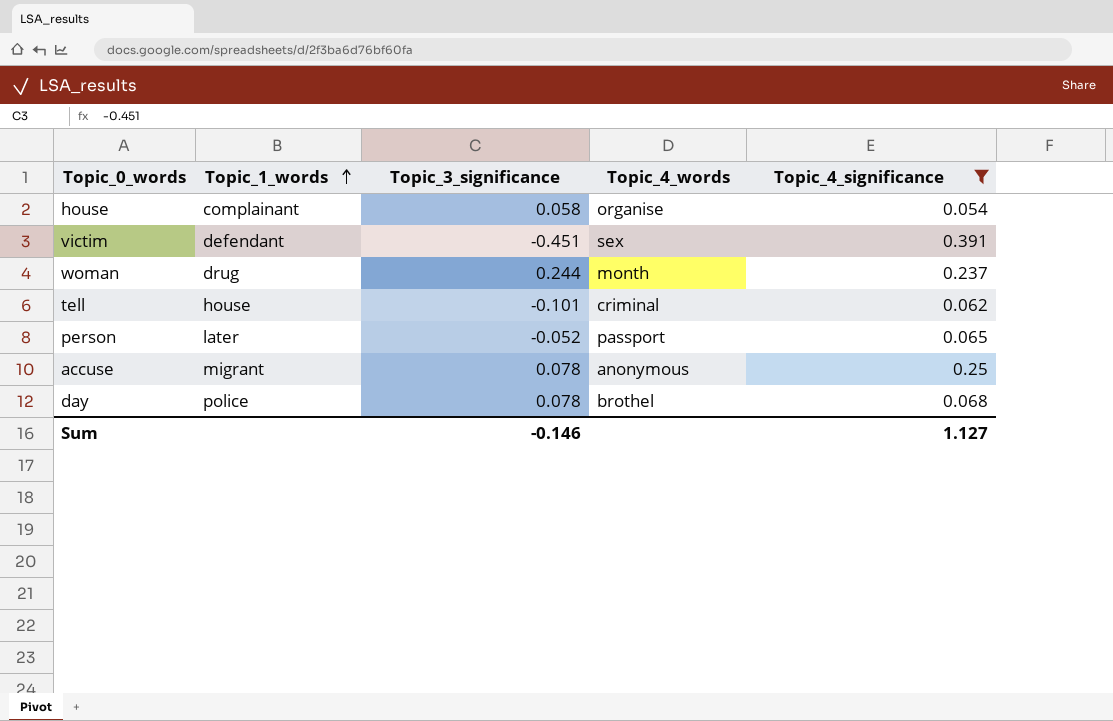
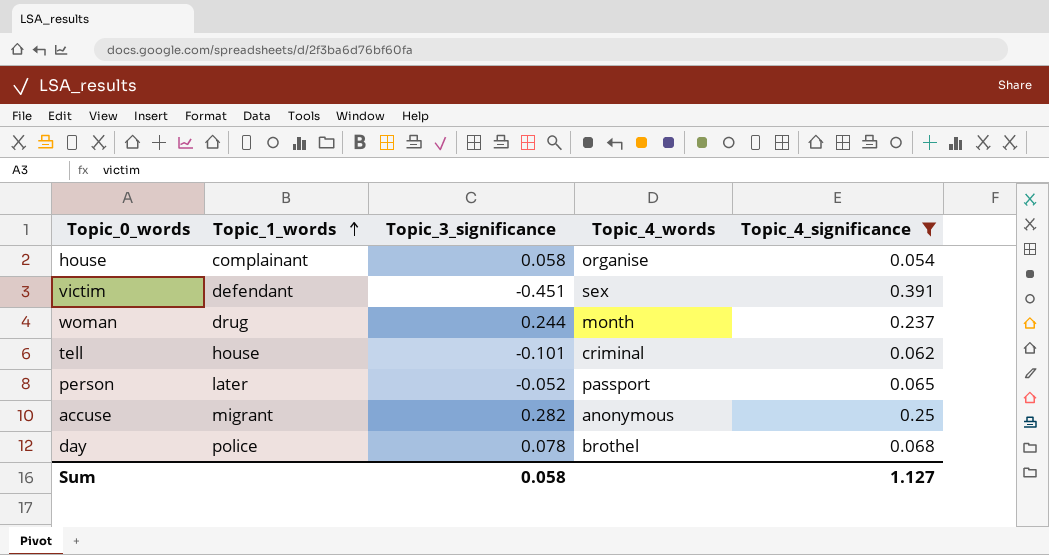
accuse | Topic_3_significance: 0.078 -> 0.282
Sum | Topic_3_significance: -0.146 -> 0.058

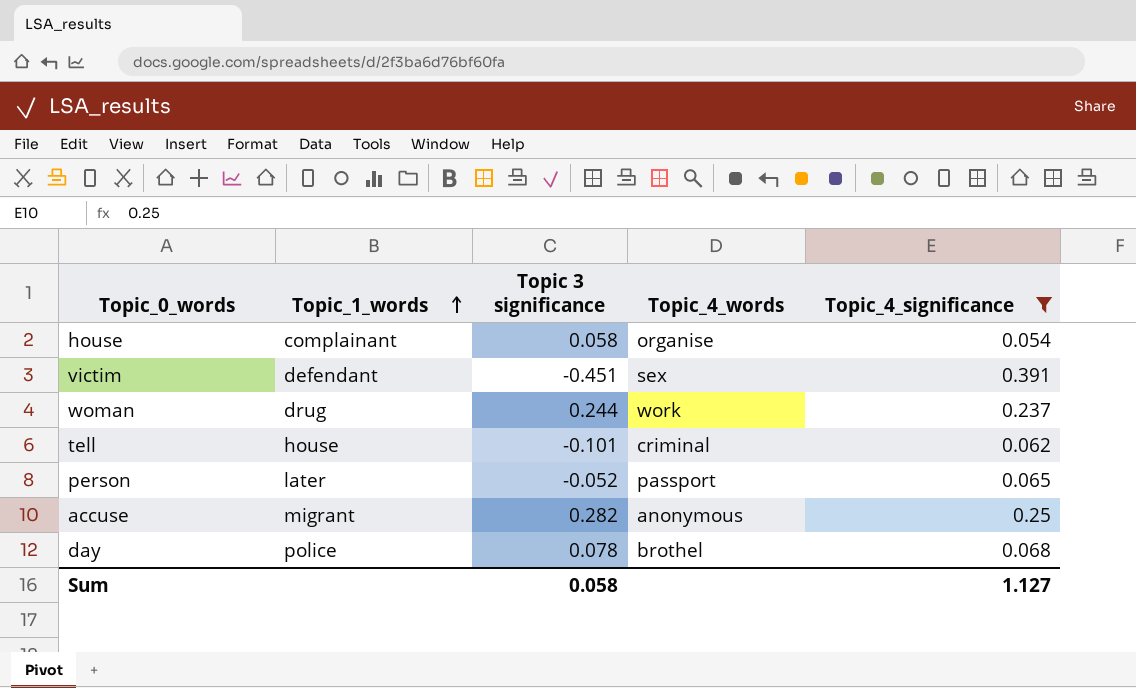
column name: Topic_3_significance -> Topic 3 significance
woman | Topic_4_words: month -> work

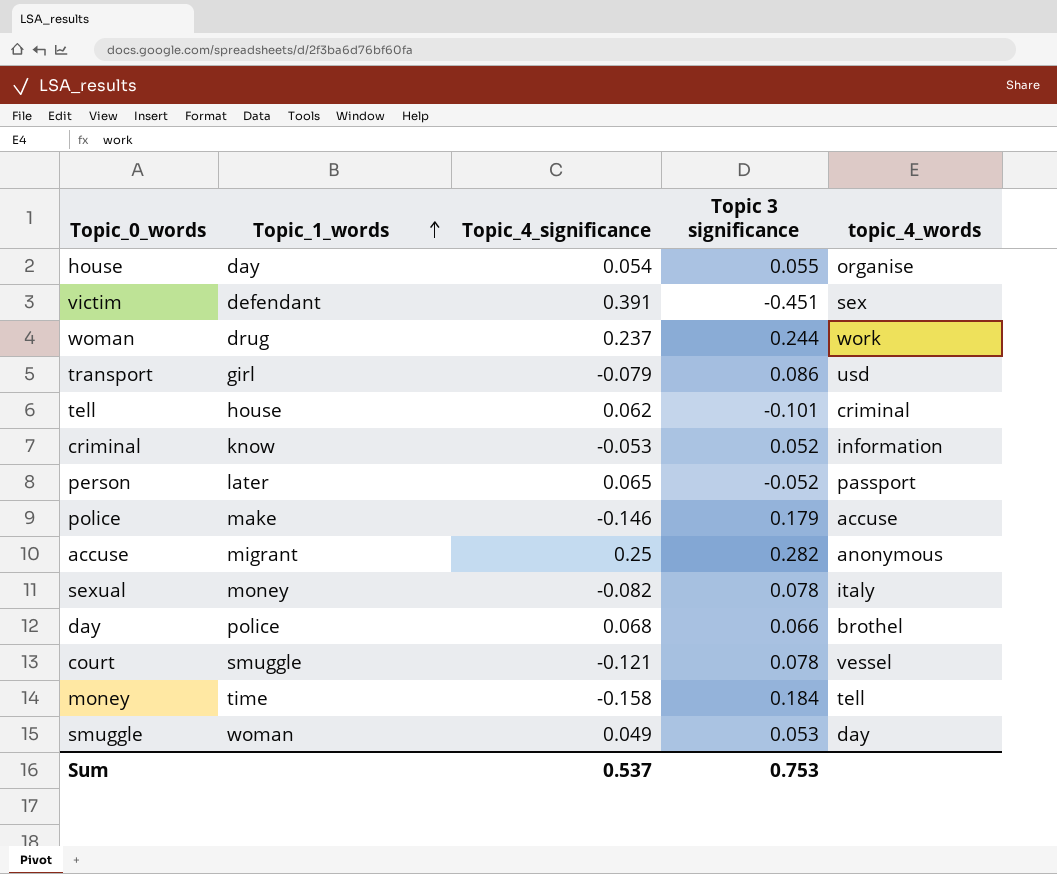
filter: Topic_4_significance >= 0.054 -> none
column Topic_4_significance | position: 5 -> 3
column name: Topic_4_words -> topic_4_words
house | Topic_1_words: complainant -> day
house | Topic 3 significance: 0.058 -> 0.055
day | Topic 3 significance: 0.078 -> 0.066
Sum | Topic_4_significance: 1.127 -> 0.537
Sum | Topic 3 significance: 0.058 -> 0.753

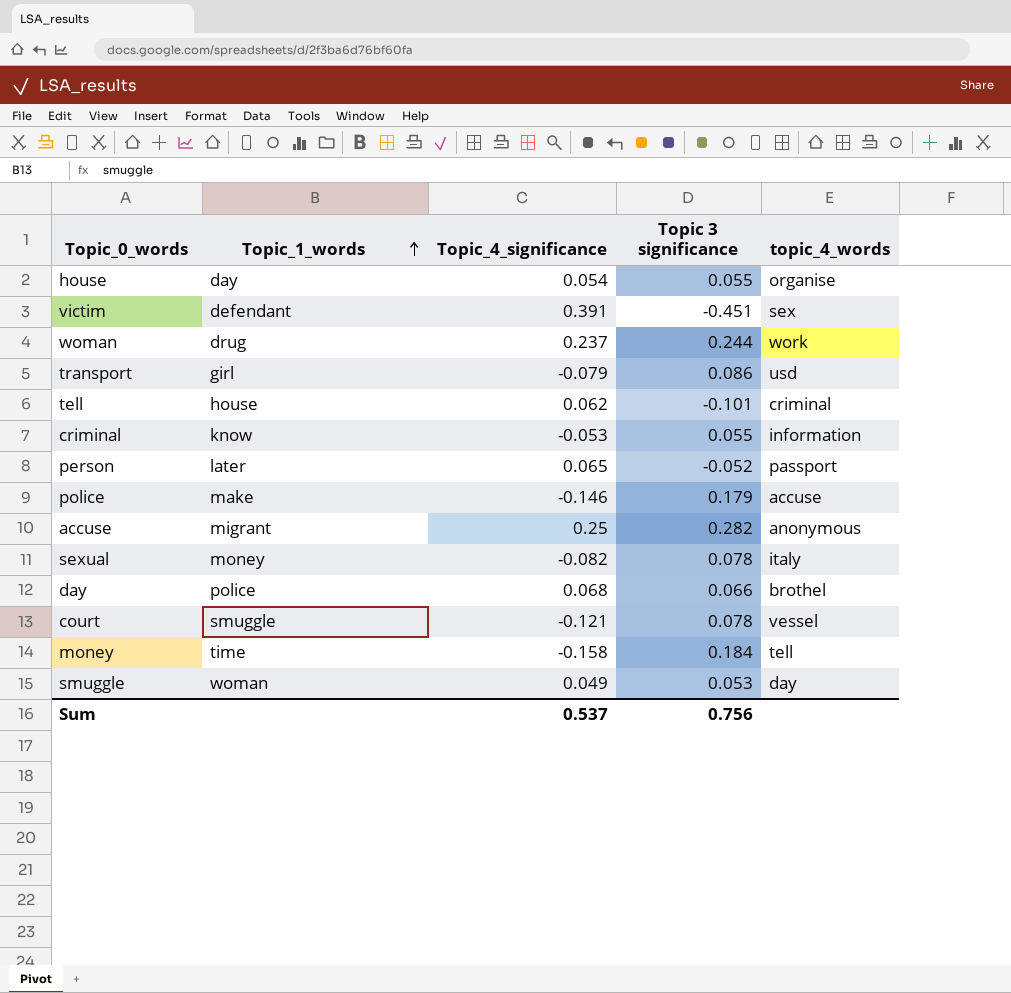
criminal | Topic 3 significance: 0.052 -> 0.055
Sum | Topic 3 significance: 0.753 -> 0.756

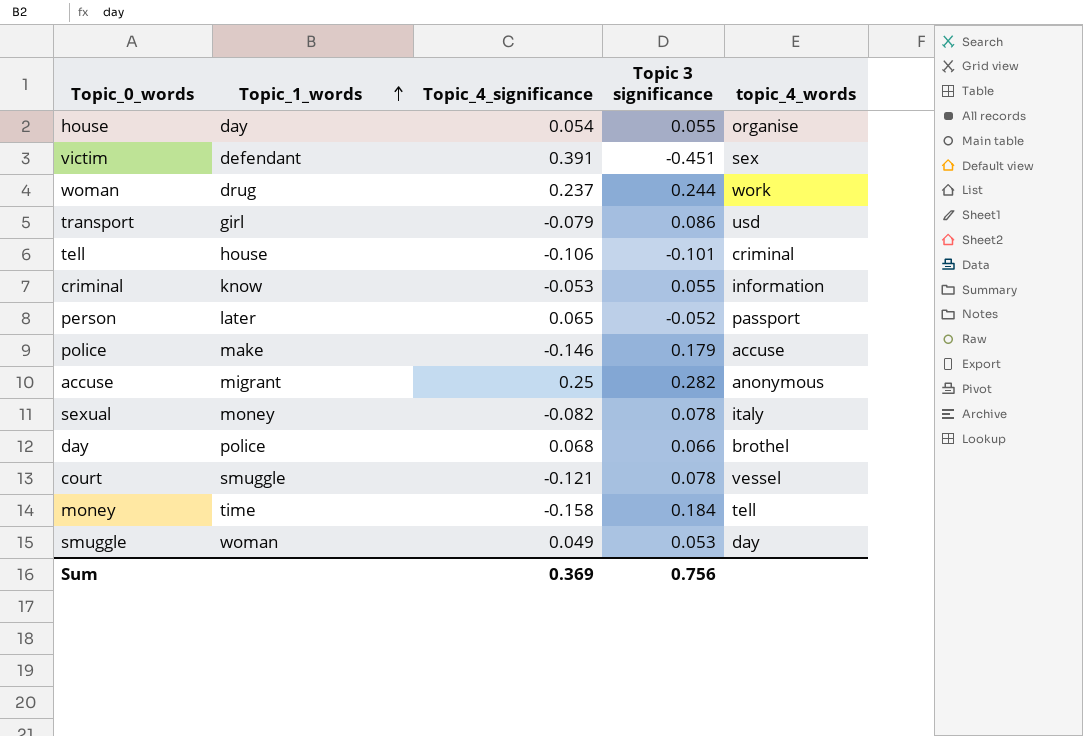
tell | Topic_4_significance: 0.062 -> -0.106
Sum | Topic_4_significance: 0.537 -> 0.369

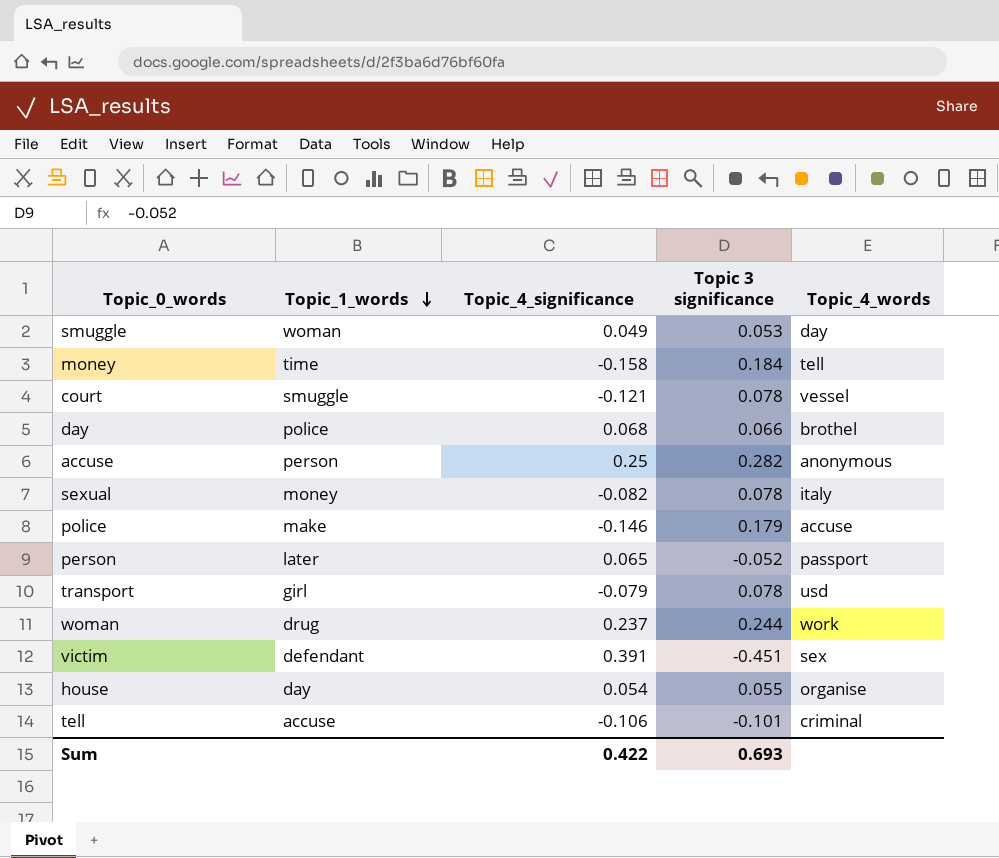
row order: Topic_1_words ascending -> Topic_1_words descending
column name: topic_4_words -> Topic_4_words
row criminal: know | -0.053 | 0.055 | information -> none
accuse | Topic_1_words: migrant -> person
transport | Topic 3 significance: 0.086 -> 0.078
tell | Topic_1_words: house -> accuse
Sum | Topic_4_significance: 0.369 -> 0.422
Sum | Topic 3 significance: 0.756 -> 0.693

